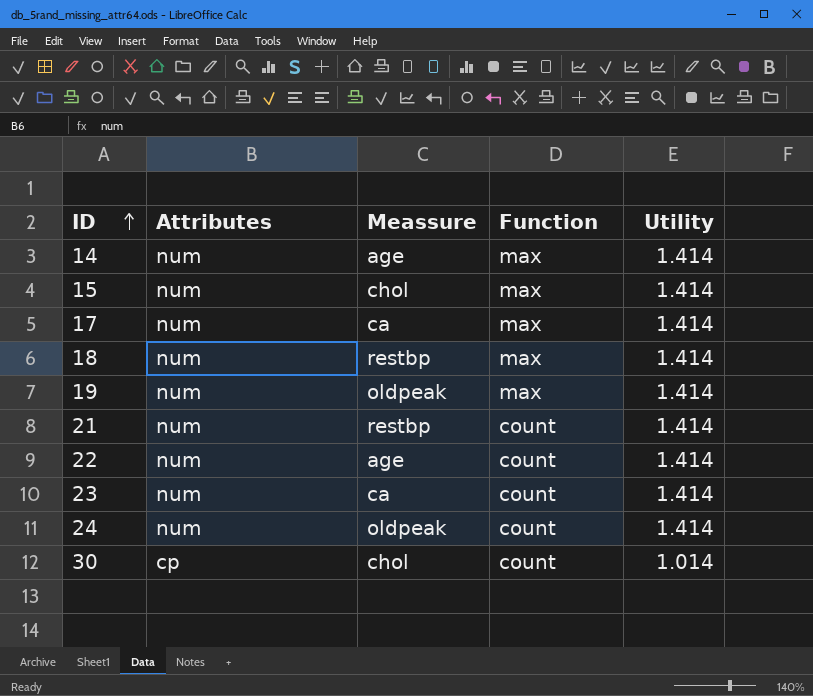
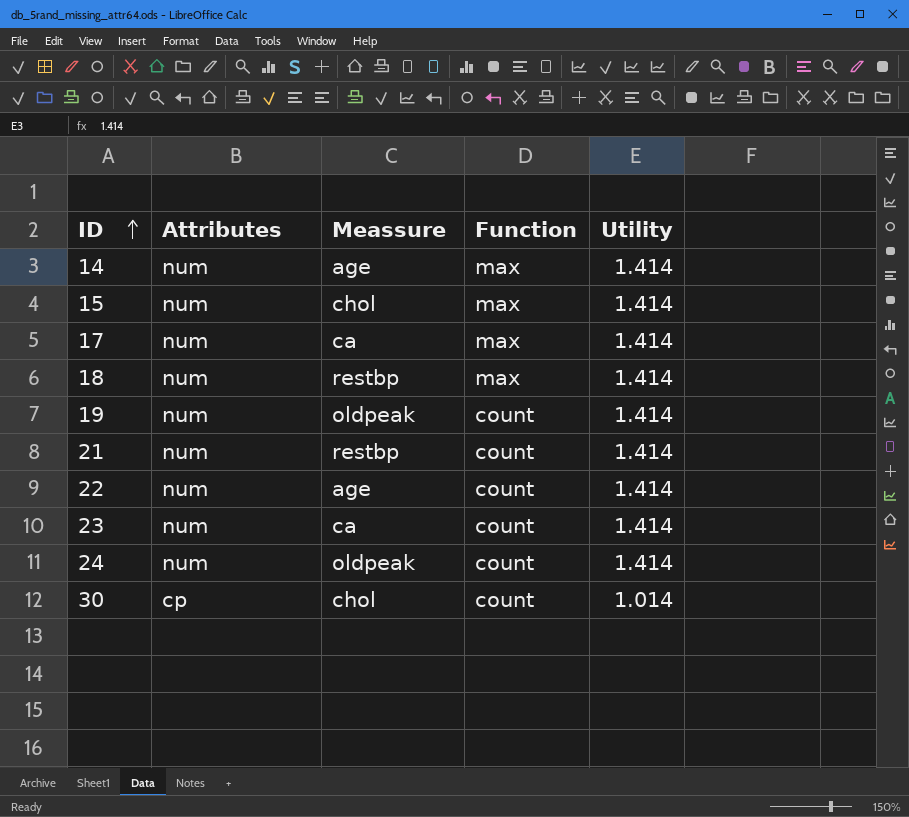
19 | Function: max -> count

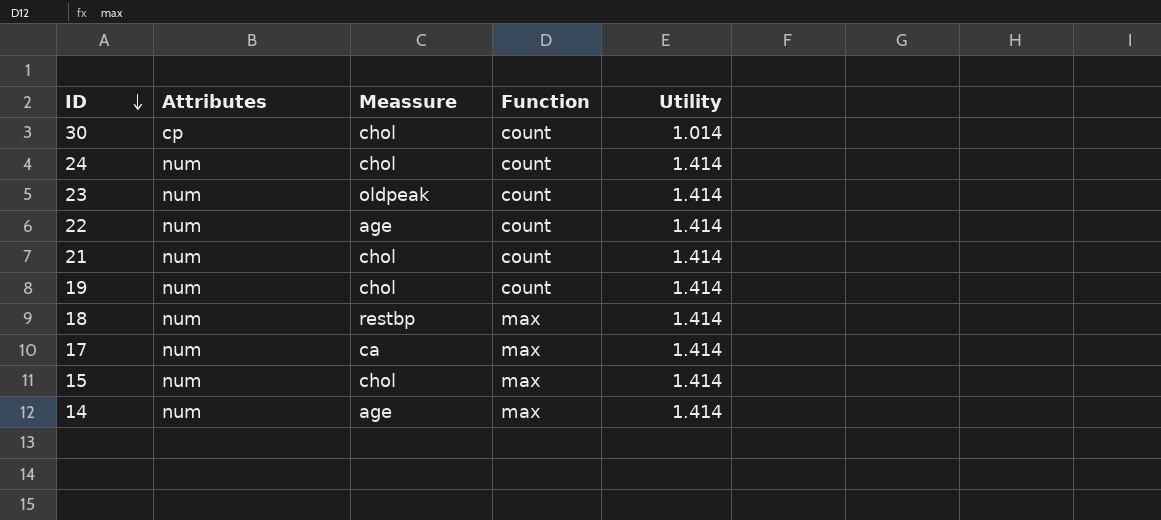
row order: ID ascending -> ID descending
24 | Meassure: oldpeak -> chol
23 | Meassure: ca -> oldpeak
21 | Meassure: restbp -> chol
19 | Meassure: oldpeak -> chol

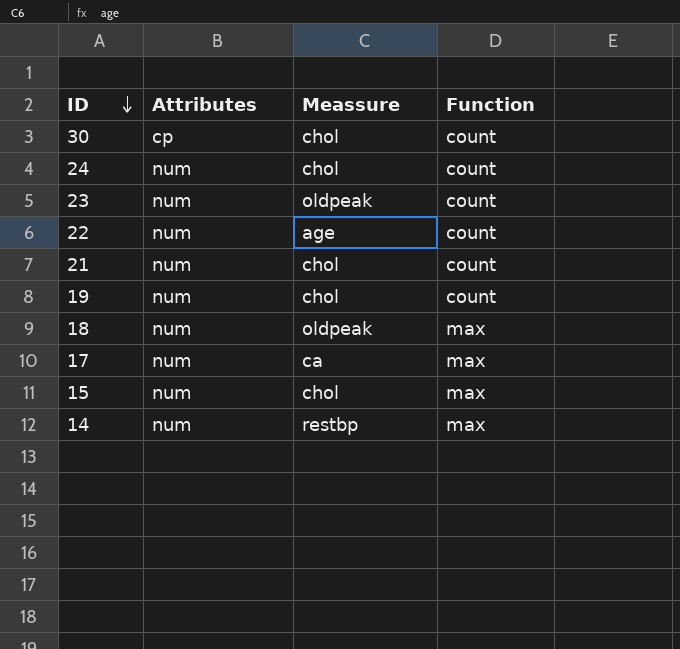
column Utility | position: 5 -> none
18 | Meassure: restbp -> oldpeak
14 | Meassure: age -> restbp

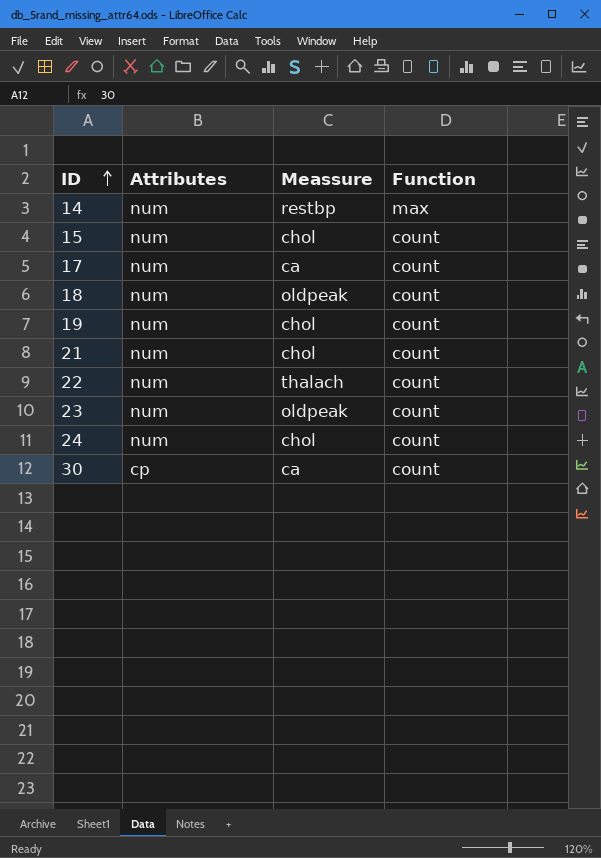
row order: ID descending -> ID ascending
15 | Function: max -> count
17 | Function: max -> count
18 | Function: max -> count
22 | Meassure: age -> thalach
30 | Meassure: chol -> ca

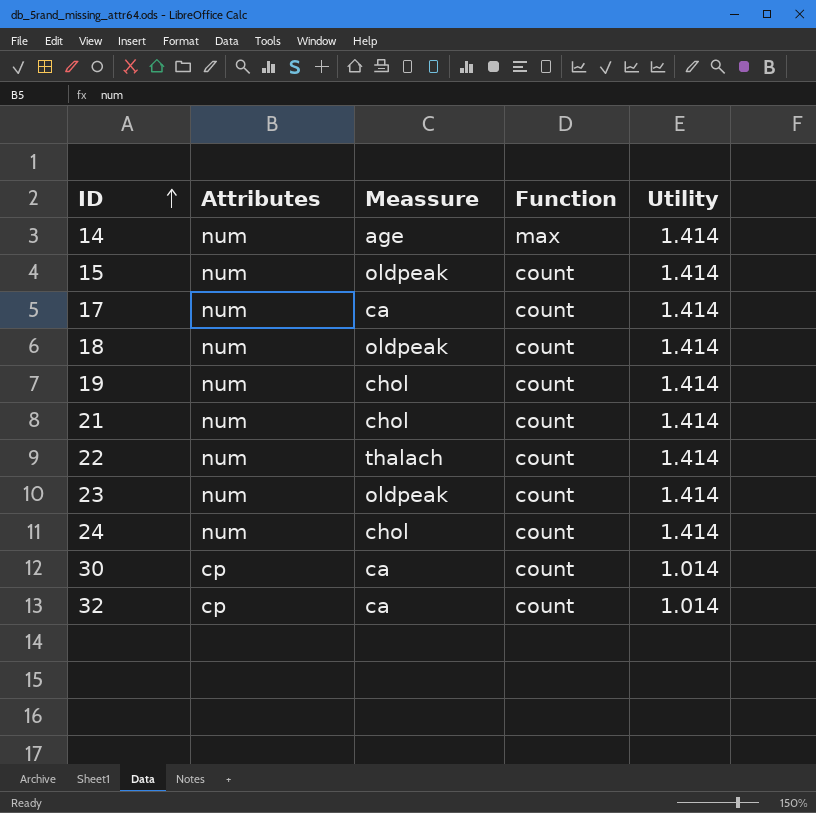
column Utility | position: none -> 5
14 | Meassure: restbp -> age
15 | Meassure: chol -> oldpeak
row 32: none -> cp | ca | count | 1.014

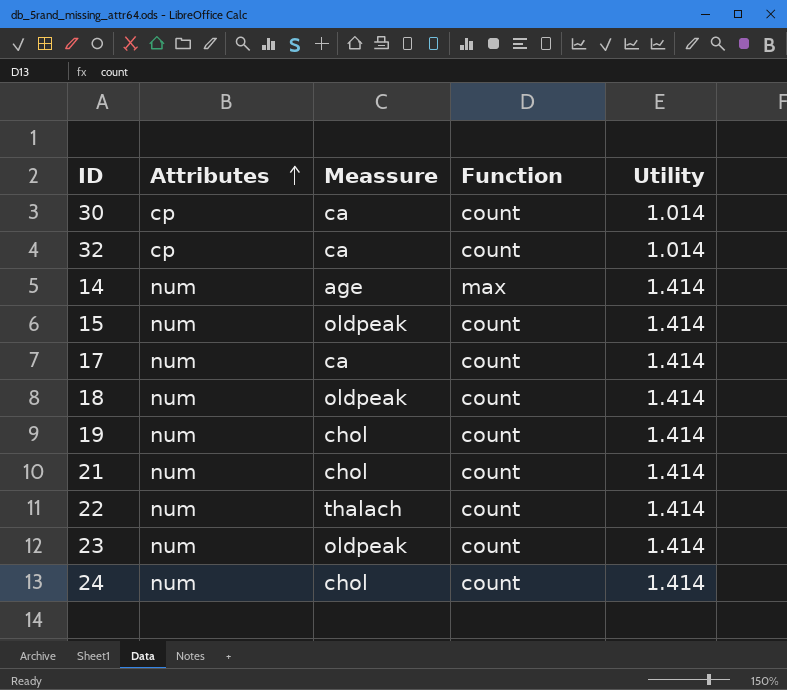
row order: ID ascending -> Attributes ascending

